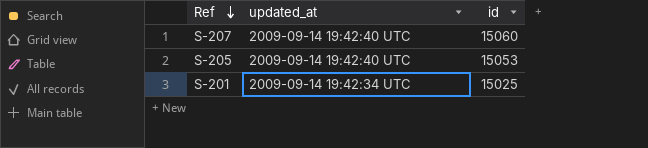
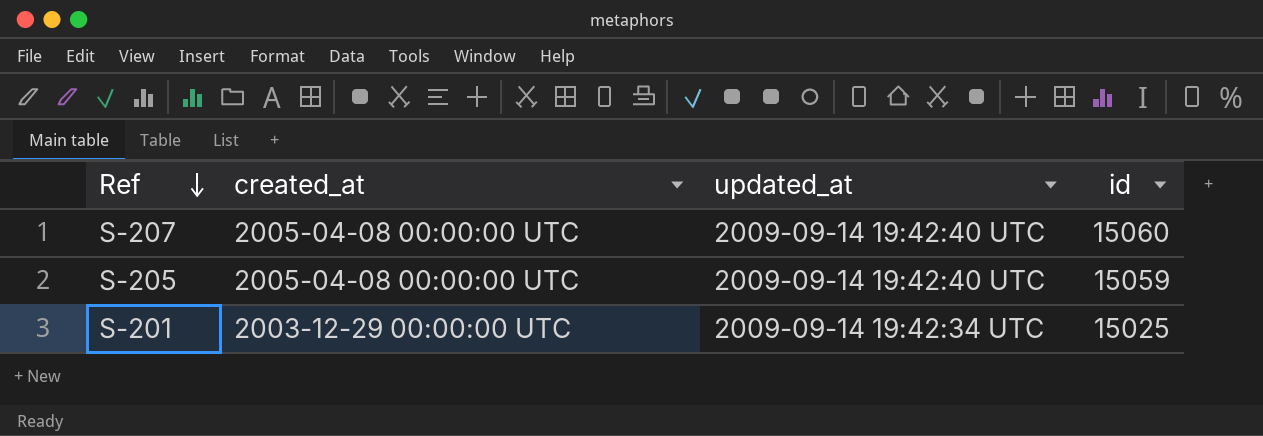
column created_at | position: none -> 2
S-205 | id: 15053 -> 15059

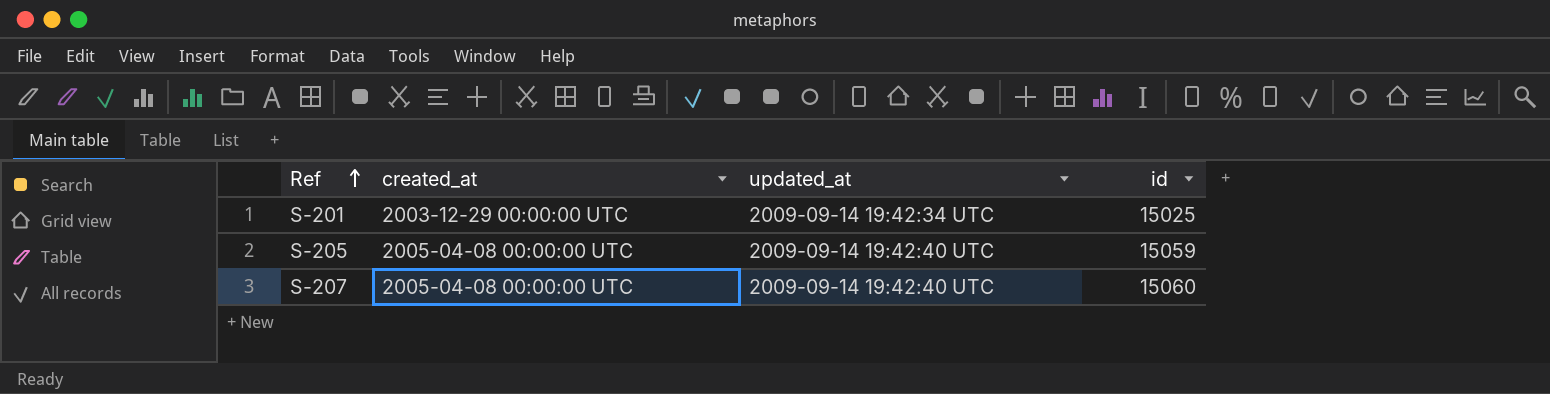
row order: Ref descending -> Ref ascending

